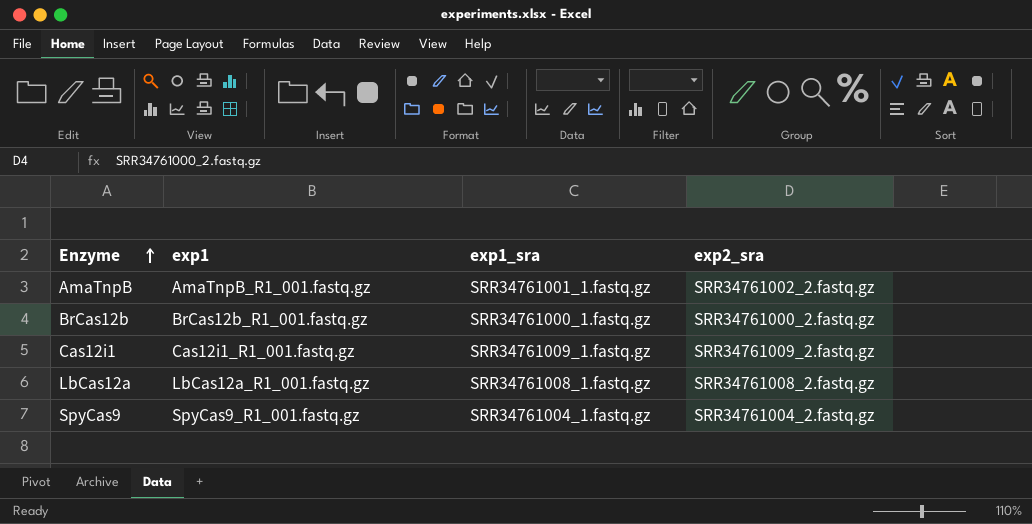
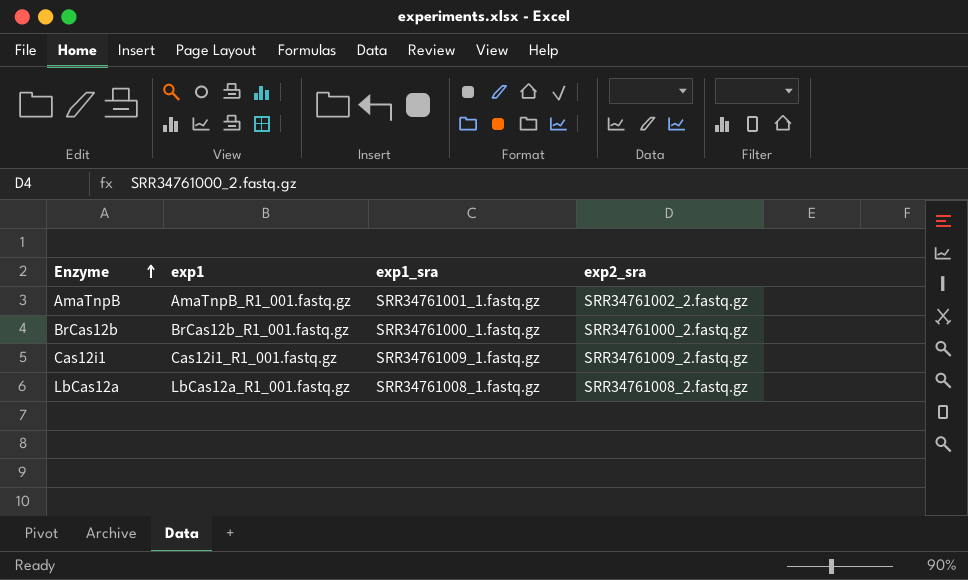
row SpyCas9: SpyCas9_R1_001.fastq.gz | SRR34761004_1.fastq.gz | SRR34761004_2.fastq.gz -> none

